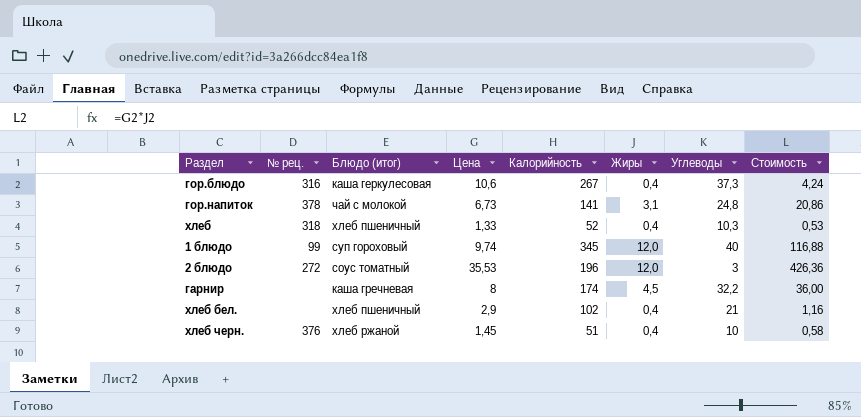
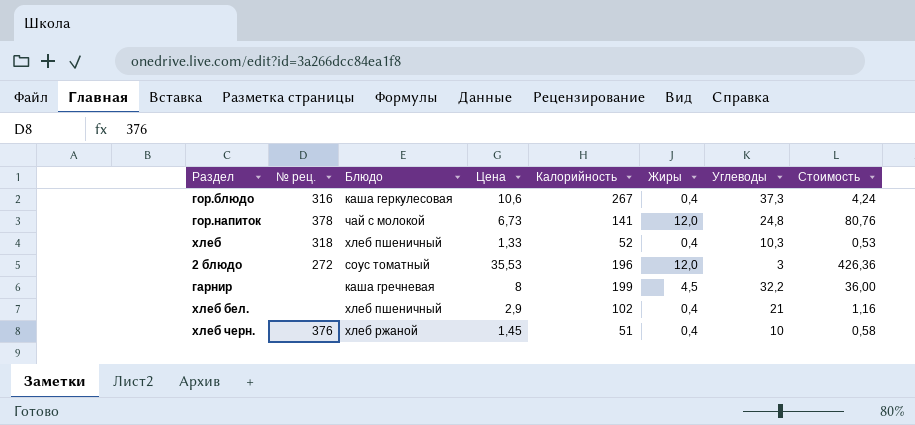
column name: Блюдо (итог) -> Блюдо
row 1 блюдо: 99 | суп гороховый | 9,74 | 345 | 12,0 | 40 | 116,88 -> none
гор.напиток | Жиры: 3,1 -> 12,0
гор.напиток | Стоимость: 20,86 -> 80,76
гарнир | Калорийность: 174 -> 199

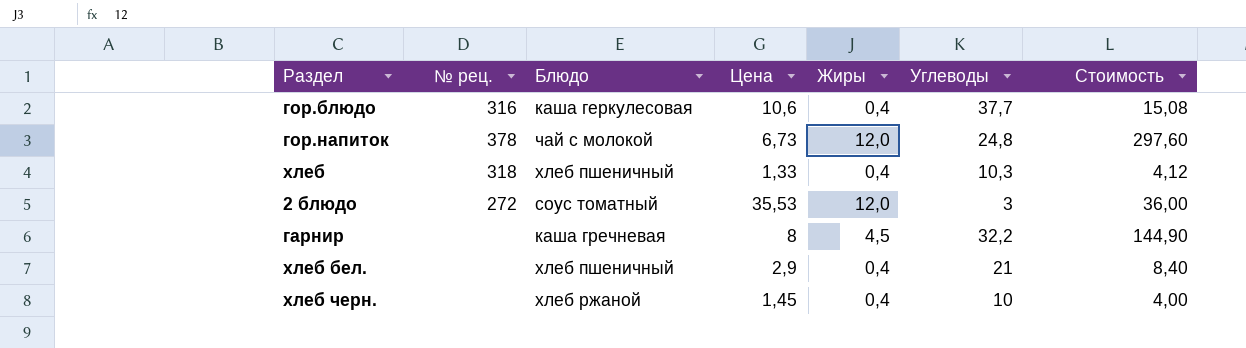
column Калорийность | position: 5 -> none
column Стоимость | formula: [Цена] * [Жиры] -> [Жиры] * [Углеводы]
гор.блюдо | Углеводы: 37,3 -> 37,7
хлеб черн. | № рец.: 376 -> none

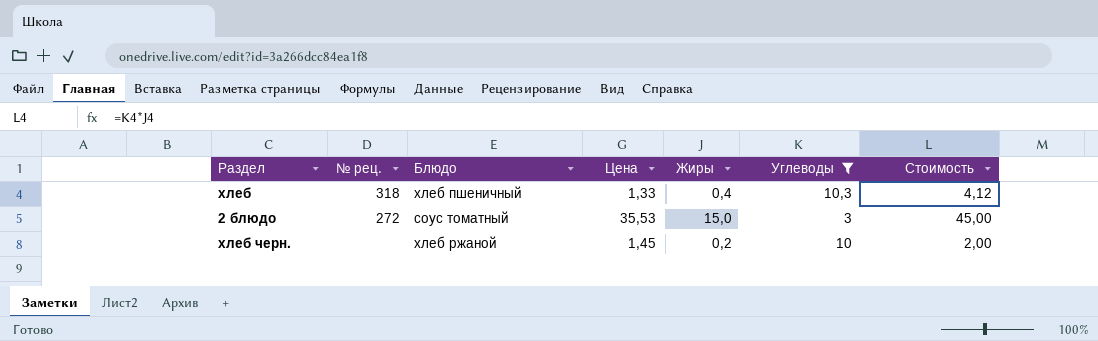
filter: none -> Углеводы <= 10,3
2 блюдо | Жиры: 12,0 -> 15,0
2 блюдо | Стоимость: 36,00 -> 45,00
хлеб черн. | Жиры: 0,4 -> 0,2
хлеб черн. | Стоимость: 4,00 -> 2,00

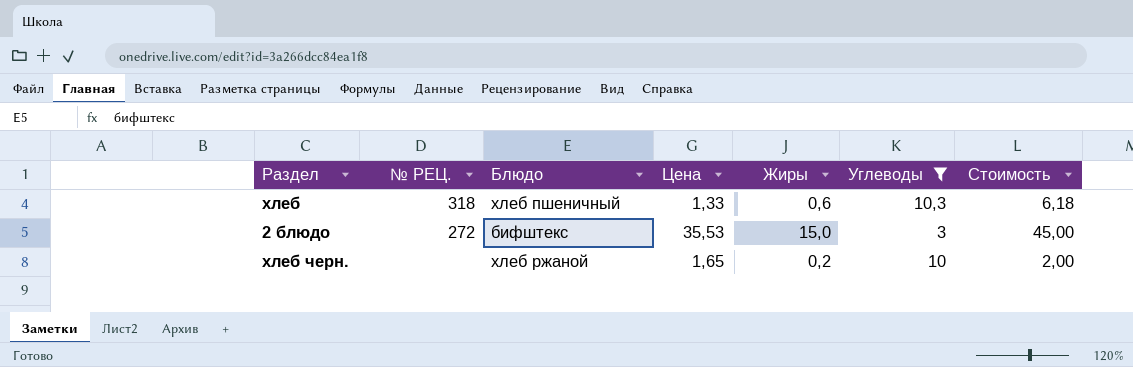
column name: № рец. -> № РЕЦ.
хлеб | Жиры: 0,4 -> 0,6
хлеб | Стоимость: 4,12 -> 6,18
2 блюдо | Блюдо: соус томатный -> бифштекс
хлеб черн. | Цена: 1,45 -> 1,65

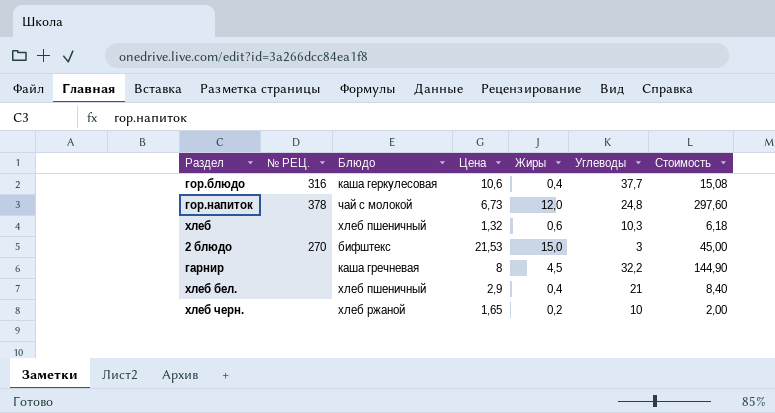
filter: Углеводы <= 10,3 -> none
хлеб | № РЕЦ.: 318 -> none
хлеб | Цена: 1,33 -> 1,32
2 блюдо | № РЕЦ.: 272 -> 270
2 блюдо | Цена: 35,53 -> 21,53

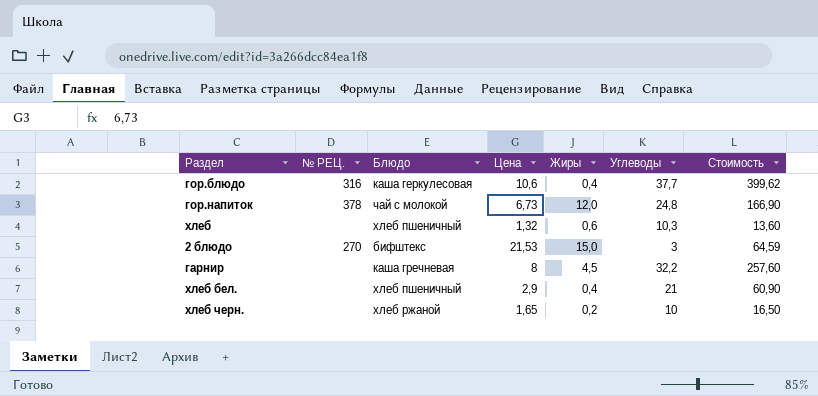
column Стоимость | formula: [Жиры] * [Углеводы] -> [Цена] * [Углеводы]

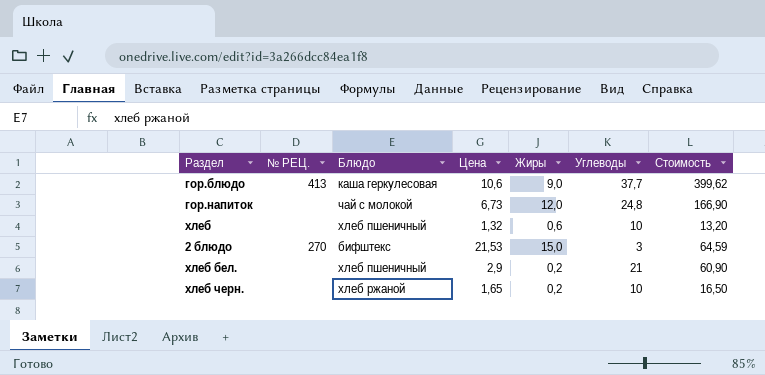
row гарнир: none | каша гречневая | 8 | 4,5 | 32,2 | 257,60 -> none
гор.блюдо | № РЕЦ.: 316 -> 413
гор.блюдо | Жиры: 0,4 -> 9,0
гор.напиток | № РЕЦ.: 378 -> none
хлеб | Углеводы: 10,3 -> 10
хлеб | Стоимость: 13,60 -> 13,20
хлеб бел. | Жиры: 0,4 -> 0,2

